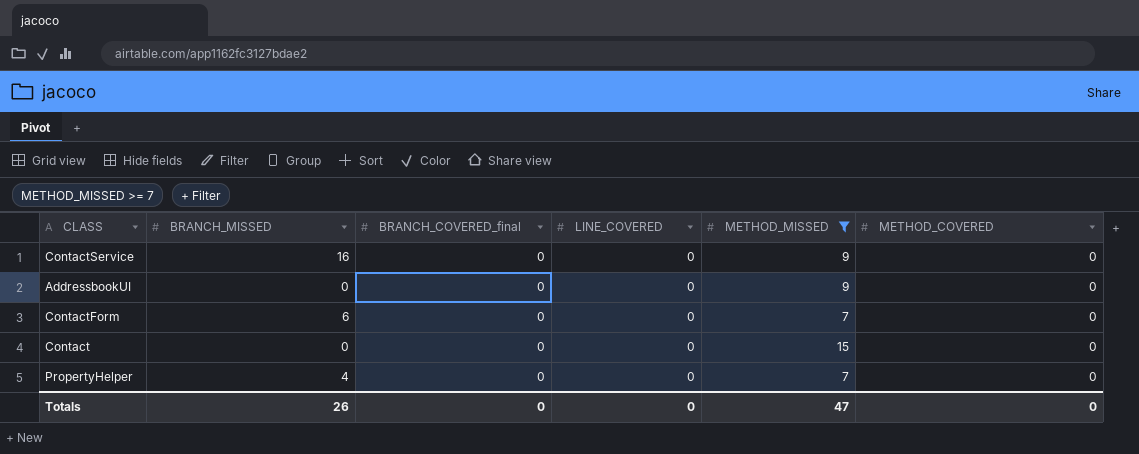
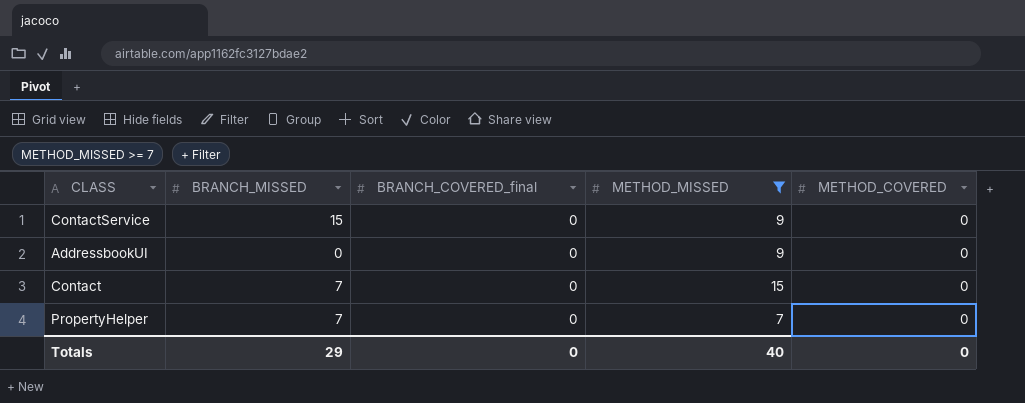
column LINE_COVERED | position: 4 -> none
row ContactForm: 6 | 0 | 0 | 7 | 0 -> none
ContactService | BRANCH_MISSED: 16 -> 15
Contact | BRANCH_MISSED: 0 -> 7
PropertyHelper | BRANCH_MISSED: 4 -> 7
Totals | BRANCH_MISSED: 26 -> 29
Totals | METHOD_MISSED: 47 -> 40

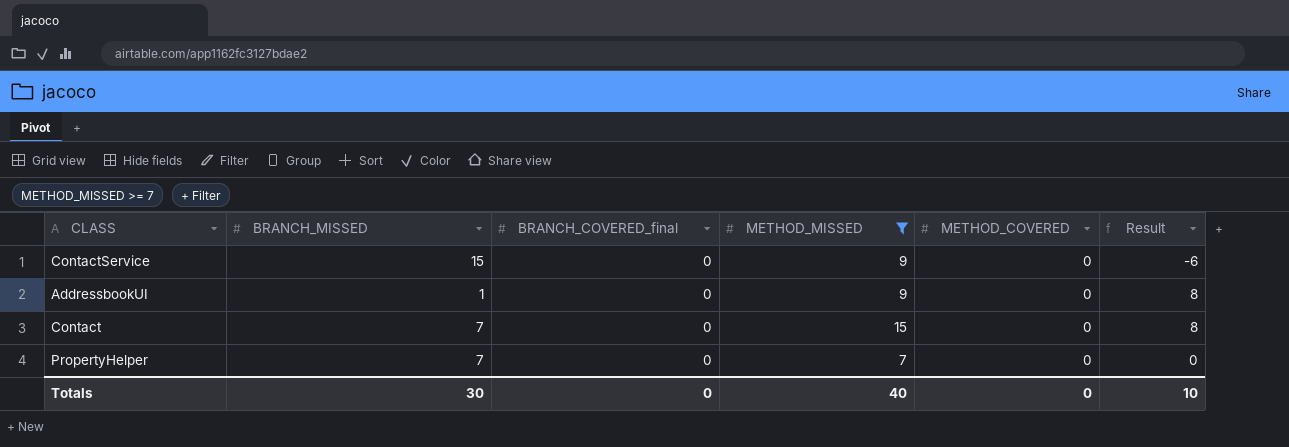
column Result | formula: none -> [METHOD_MISSED] - [BRANCH_MISSED]
AddressbookUI | BRANCH_MISSED: 0 -> 1
Totals | BRANCH_MISSED: 29 -> 30

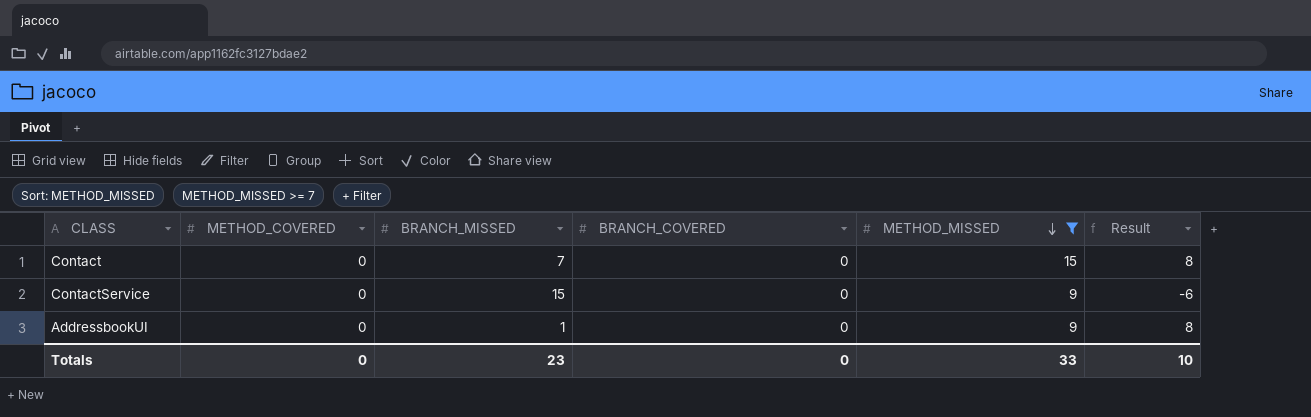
row order: none -> METHOD_MISSED descending
column METHOD_COVERED | position: 5 -> 2
column name: BRANCH_COVERED_final -> BRANCH_COVERED
row PropertyHelper: 7 | 0 | 7 | 0 | 0 -> none
Totals | BRANCH_MISSED: 30 -> 23
Totals | METHOD_MISSED: 40 -> 33

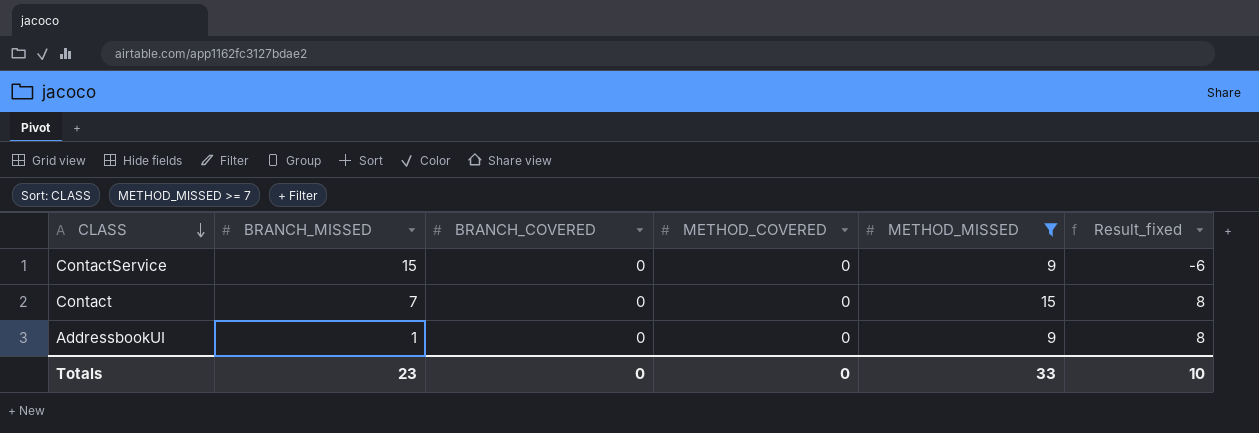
row order: METHOD_MISSED descending -> CLASS descending
column METHOD_COVERED | position: 2 -> 4
column name: Result -> Result_fixed

